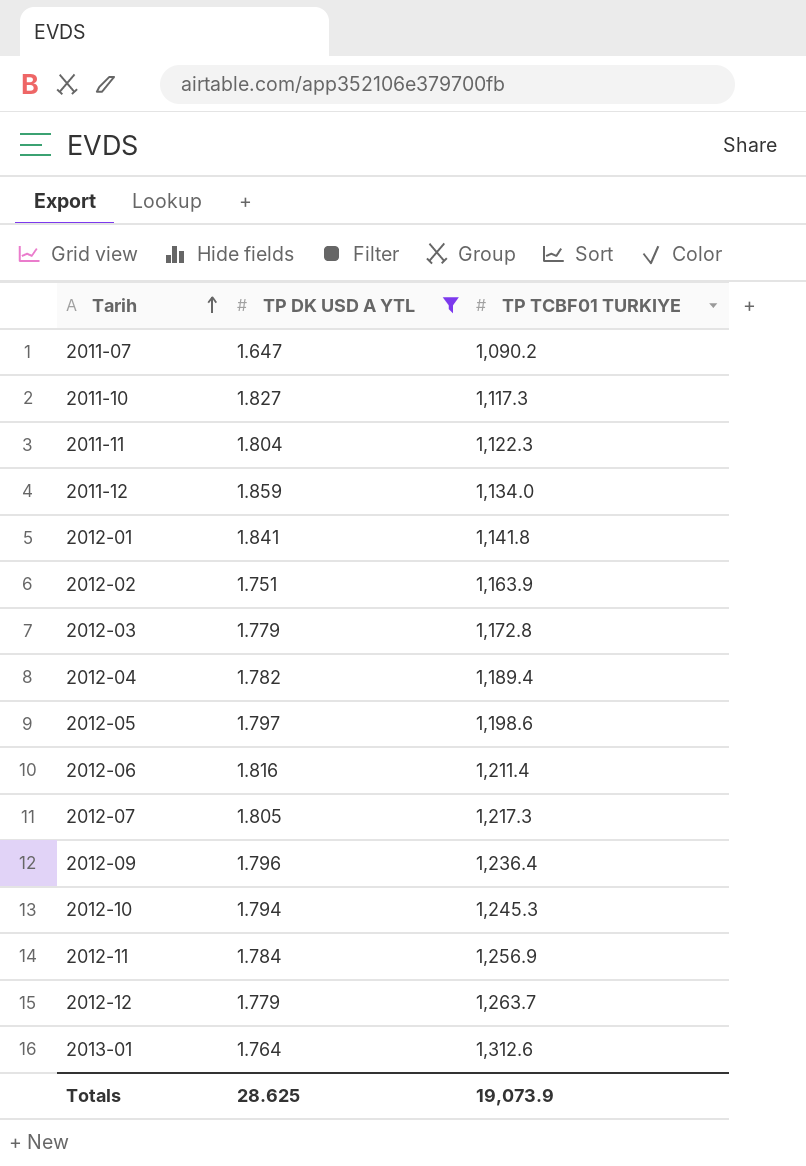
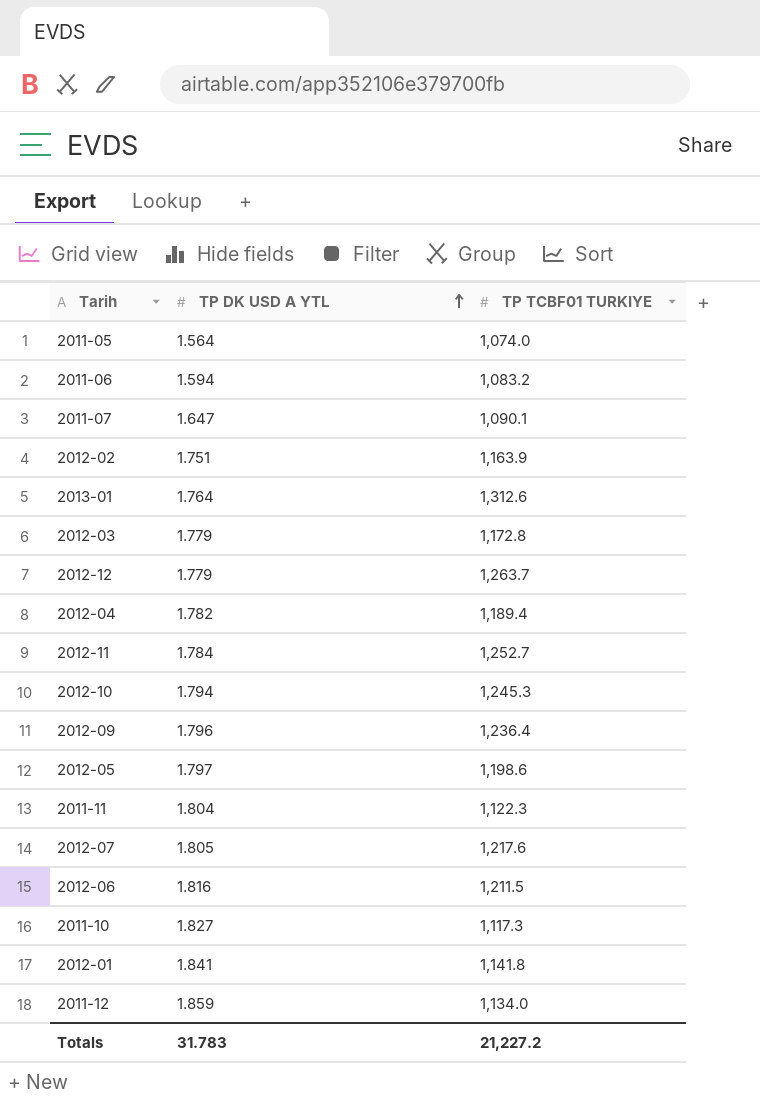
filter: TP DK USD A YTL >= 1.647 -> none
row order: Tarih ascending -> TP DK USD A YTL ascending
2011-07 | TP TCBF01 TURKIYE: 1,090.2 -> 1,090.1
2012-11 | TP TCBF01 TURKIYE: 1,256.9 -> 1,252.7
2012-07 | TP TCBF01 TURKIYE: 1,217.3 -> 1,217.6
2012-06 | TP TCBF01 TURKIYE: 1,211.4 -> 1,211.5
Totals | TP DK USD A YTL: 28.625 -> 31.783
Totals | TP TCBF01 TURKIYE: 19,073.9 -> 21,227.2

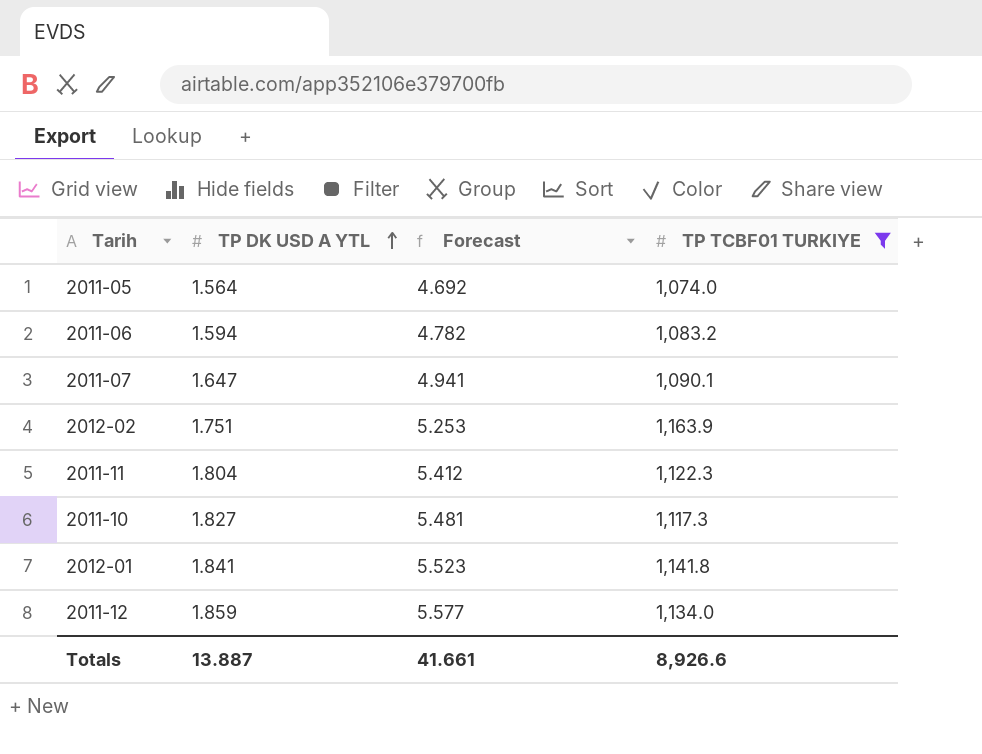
filter: none -> TP TCBF01 TURKIYE <= 1,163.9
column Forecast | formula: none -> [TP DK USD A YTL] * 3
Totals | TP DK USD A YTL: 31.783 -> 13.887
Totals | TP TCBF01 TURKIYE: 21,227.2 -> 8,926.6

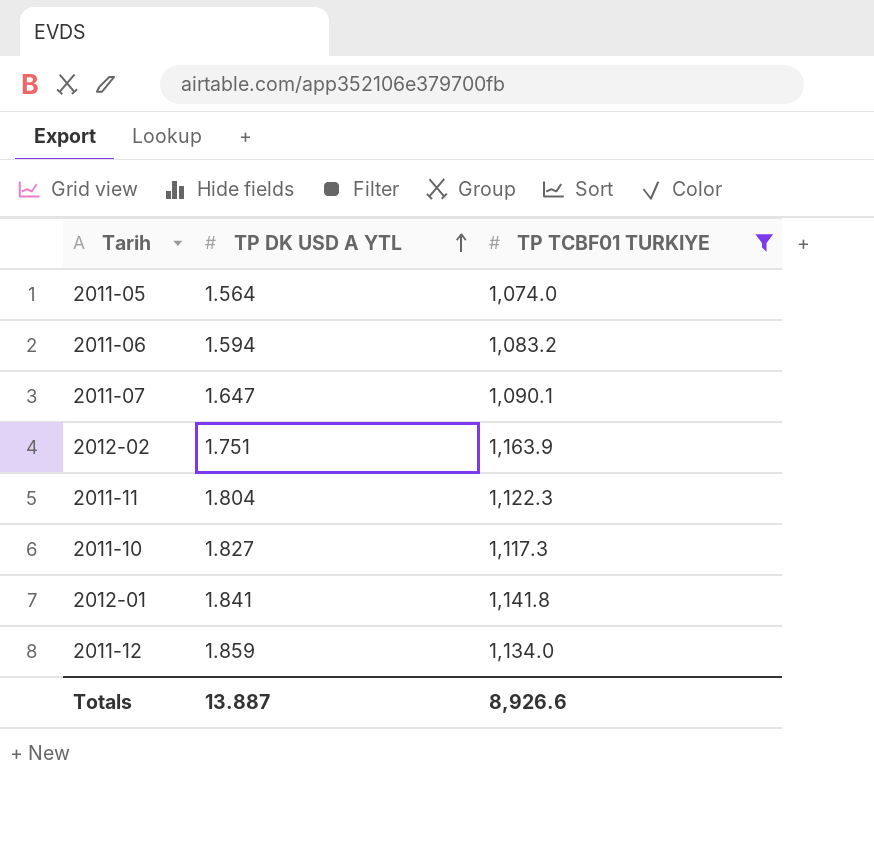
column Forecast | formula: [TP DK USD A YTL] * 3 -> none

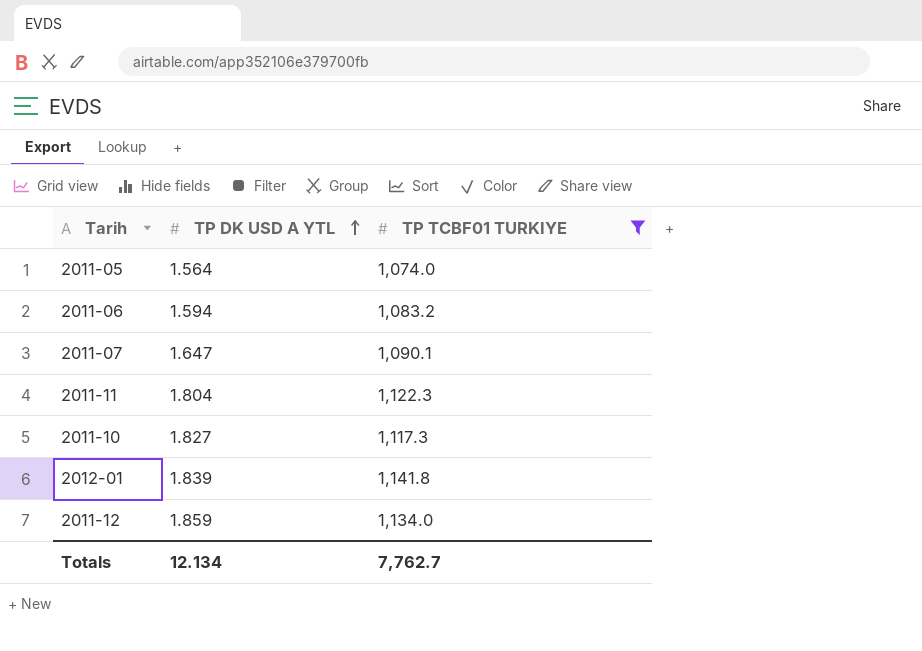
row 2012-02: 1.751 | 1,163.9 -> none
2012-01 | TP DK USD A YTL: 1.841 -> 1.839
Totals | TP DK USD A YTL: 13.887 -> 12.134
Totals | TP TCBF01 TURKIYE: 8,926.6 -> 7,762.7

